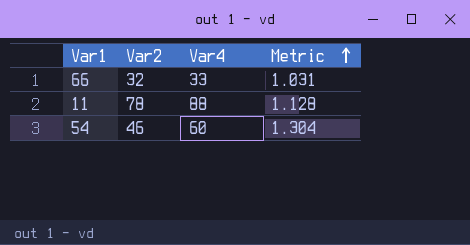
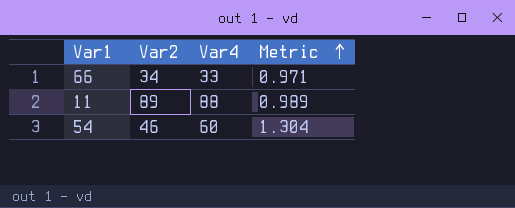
66 | Var2: 32 -> 34
66 | Metric: 1.031 -> 0.971
11 | Var2: 78 -> 89
11 | Metric: 1.128 -> 0.989

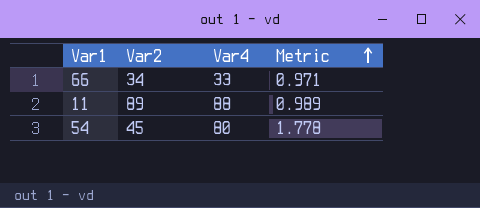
54 | Var2: 46 -> 45
54 | Var4: 60 -> 80
54 | Metric: 1.304 -> 1.778

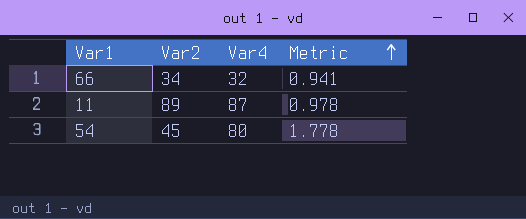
66 | Var4: 33 -> 32
66 | Metric: 0.971 -> 0.941
11 | Var4: 88 -> 87
11 | Metric: 0.989 -> 0.978

